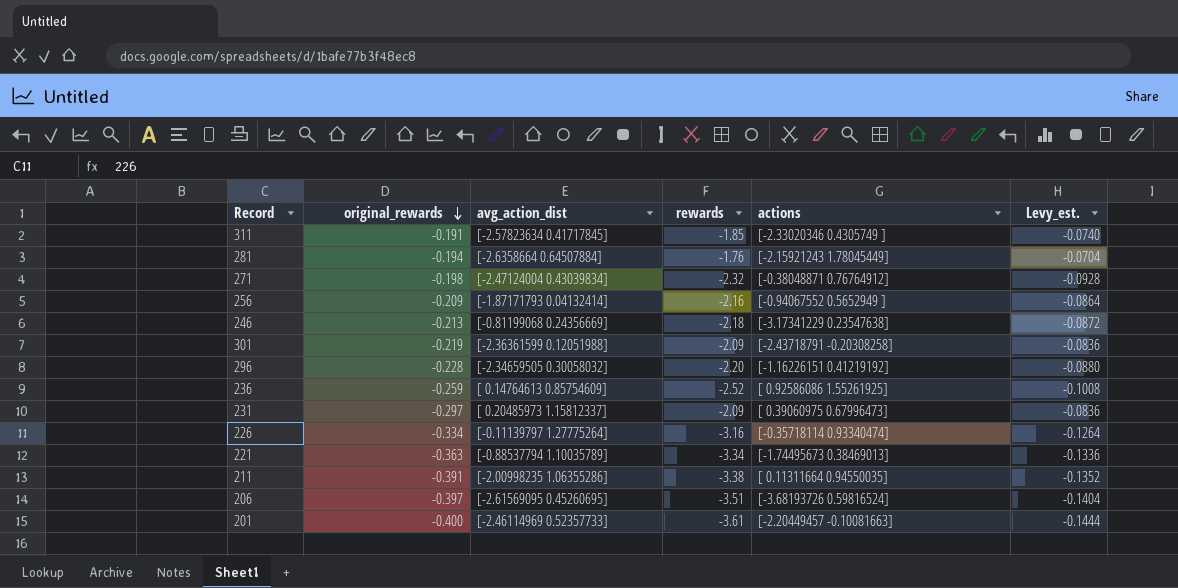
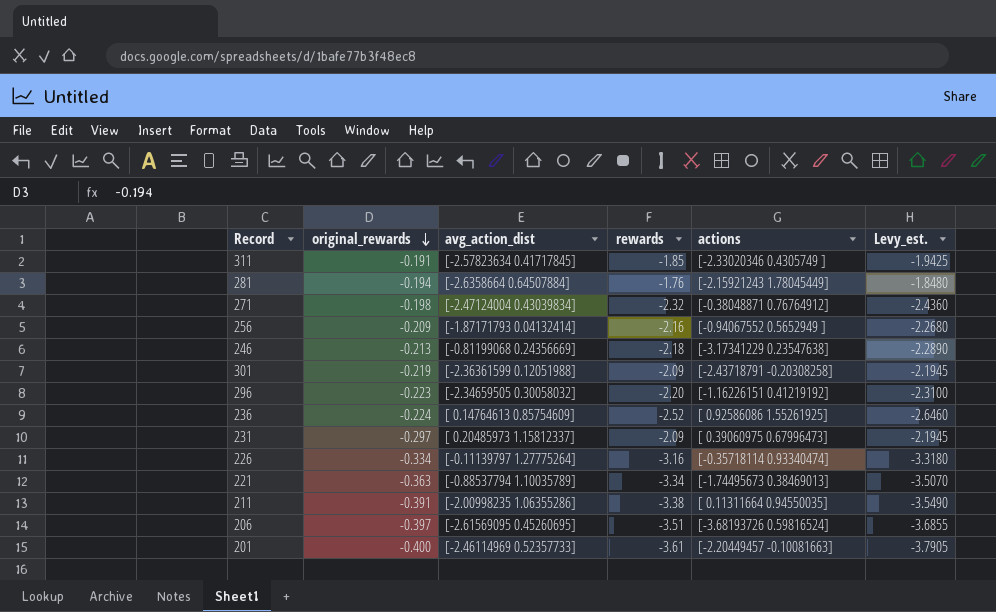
column Levy_est. | formula: [rewards] * 0.04 -> [rewards] * 1.05
296 | original_rewards: -0.228 -> -0.223
236 | original_rewards: -0.259 -> -0.224

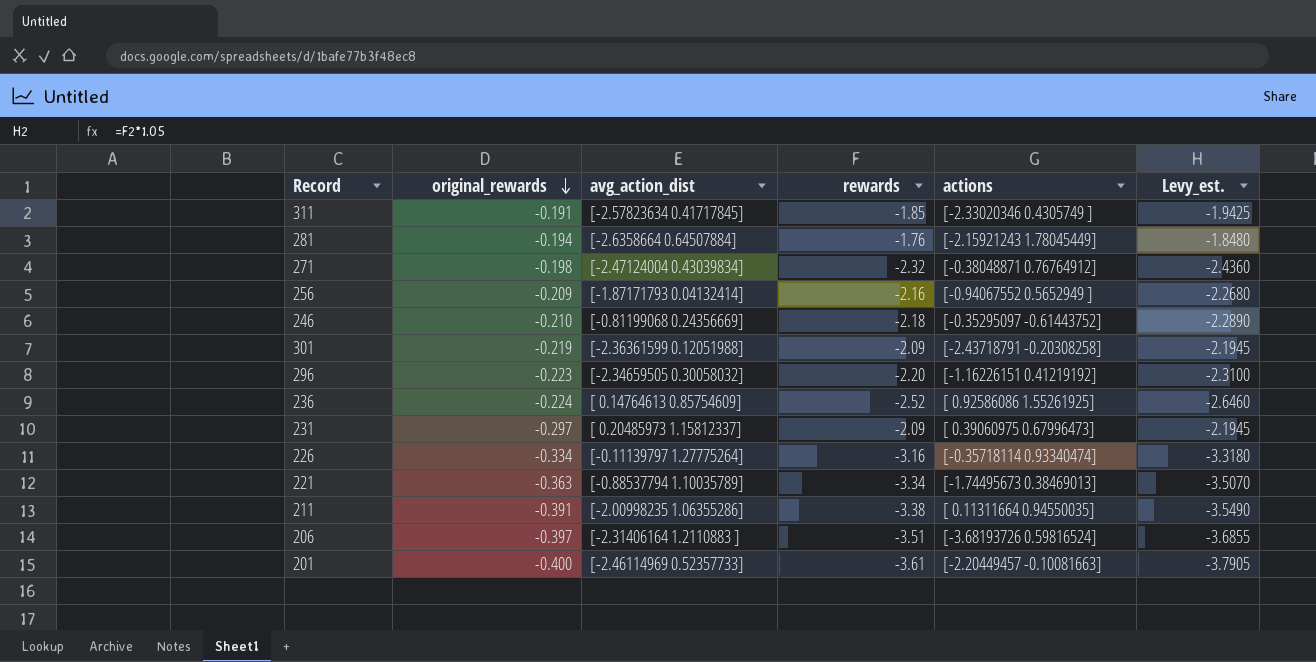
246 | original_rewards: -0.213 -> -0.210
246 | actions: [-3.17341229 0.23547638] -> [-0.35295097 -0.61443752]
206 | avg_action_dist: [-2.61569095 0.45260695] -> [-2.31406164 1.2110883 ]

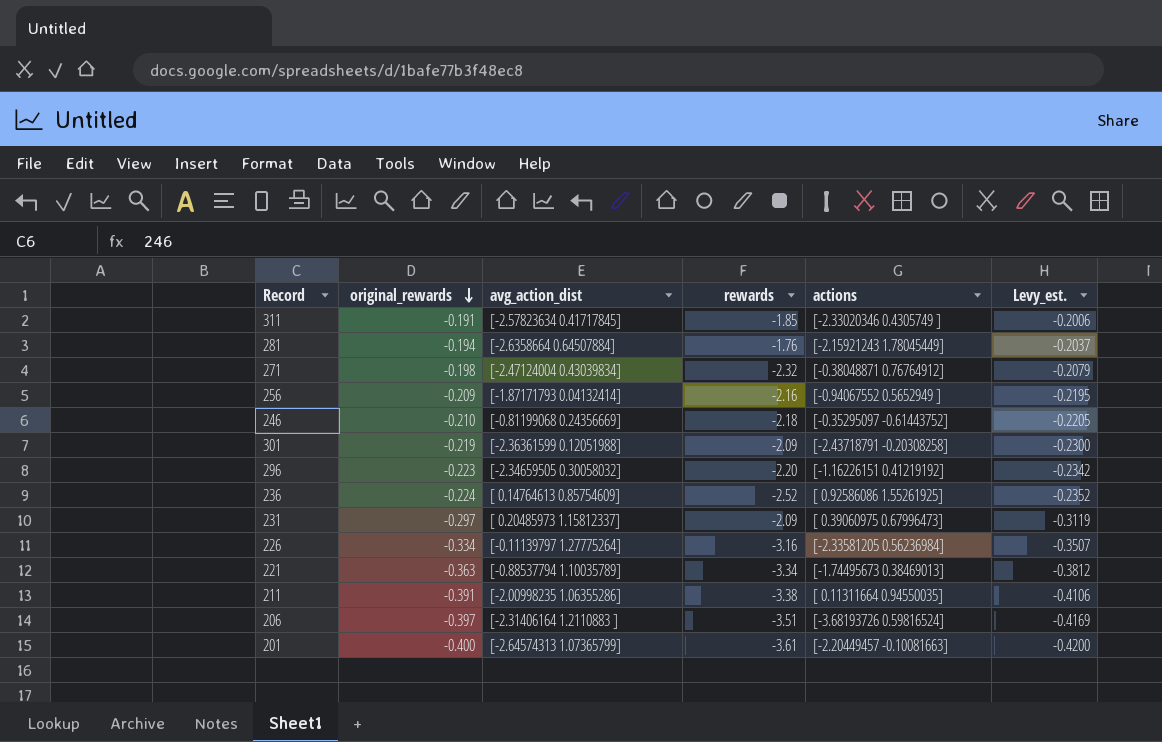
column Levy_est. | formula: [rewards] * 1.05 -> [original_rewards] * 1.05
226 | actions: [-0.35718114 0.93340474] -> [-2.33581205 0.56236984]
201 | avg_action_dist: [-2.46114969 0.52357733] -> [-2.64574313 1.07365799]

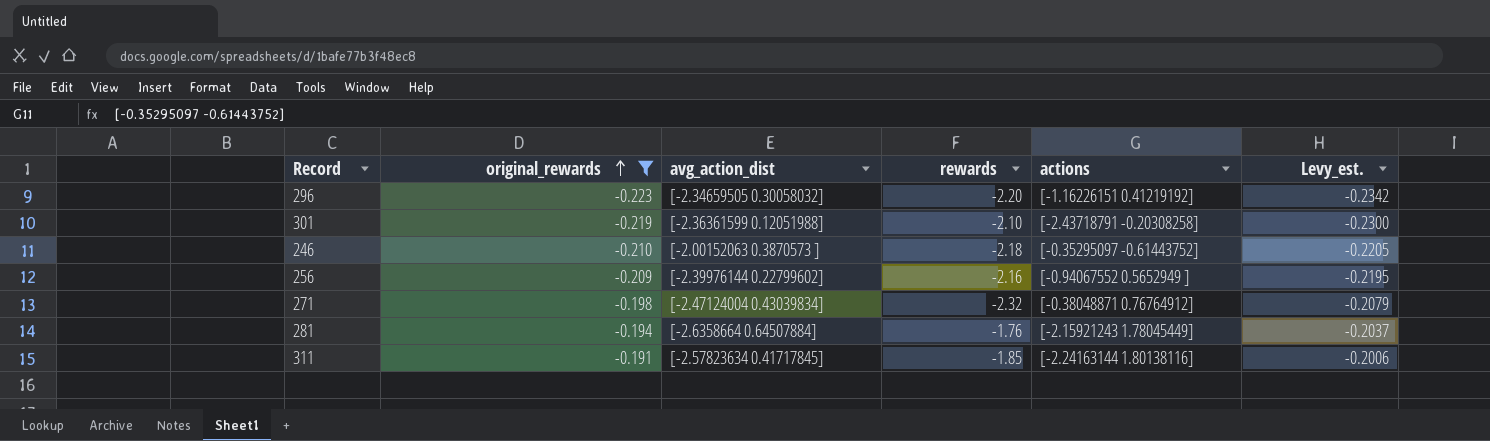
filter: none -> original_rewards >= -0.223
row order: original_rewards descending -> original_rewards ascending
301 | rewards: -2.09 -> -2.10
246 | avg_action_dist: [-0.81199068 0.24356669] -> [-2.00152063 0.3870573 ]
256 | avg_action_dist: [-1.87171793 0.04132414] -> [-2.39976144 0.22799602]
311 | actions: [-2.33020346 0.4305749 ] -> [-2.24163144 1.80138116]

